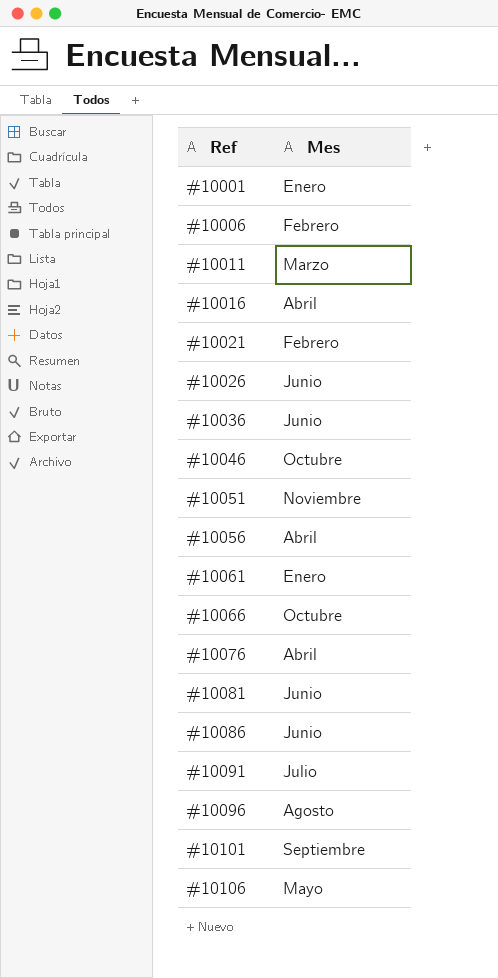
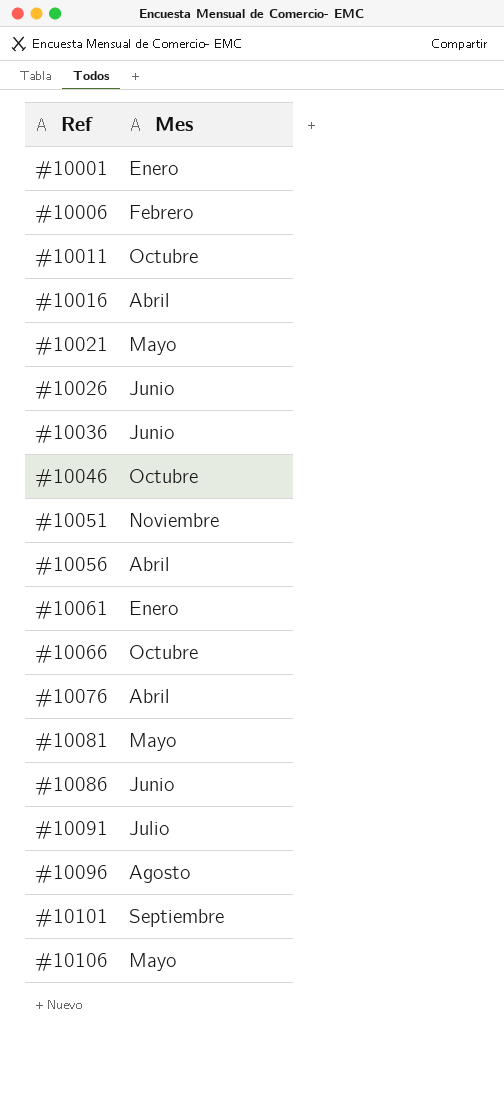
#10011 | Mes: Marzo -> Octubre
#10021 | Mes: Febrero -> Mayo
#10081 | Mes: Junio -> Mayo

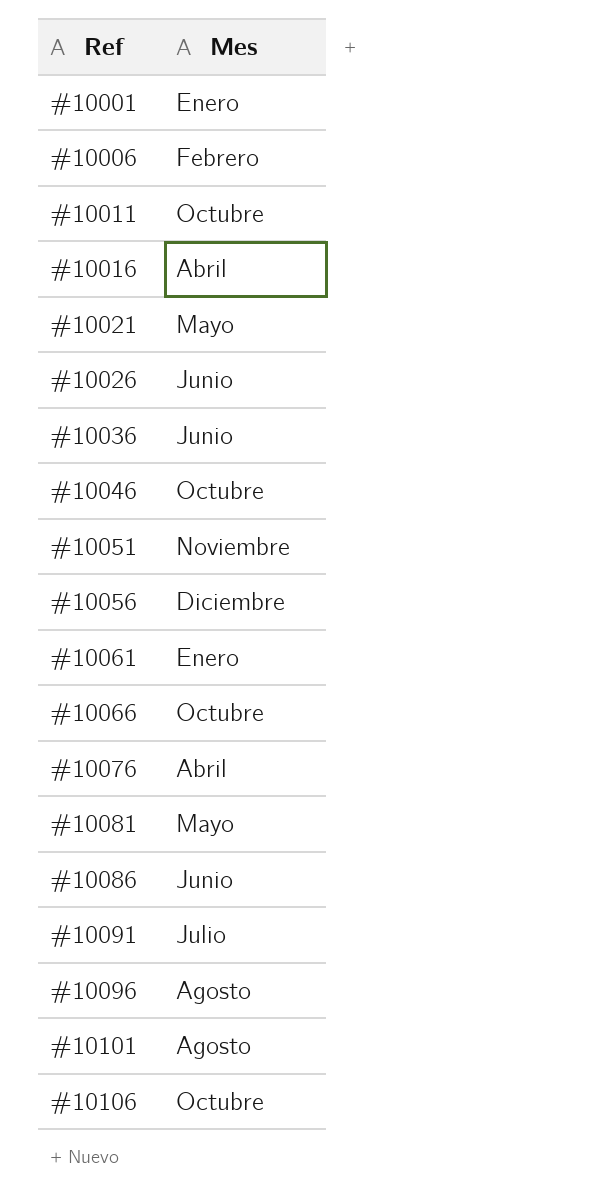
#10056 | Mes: Abril -> Diciembre
#10101 | Mes: Septiembre -> Agosto
#10106 | Mes: Mayo -> Octubre

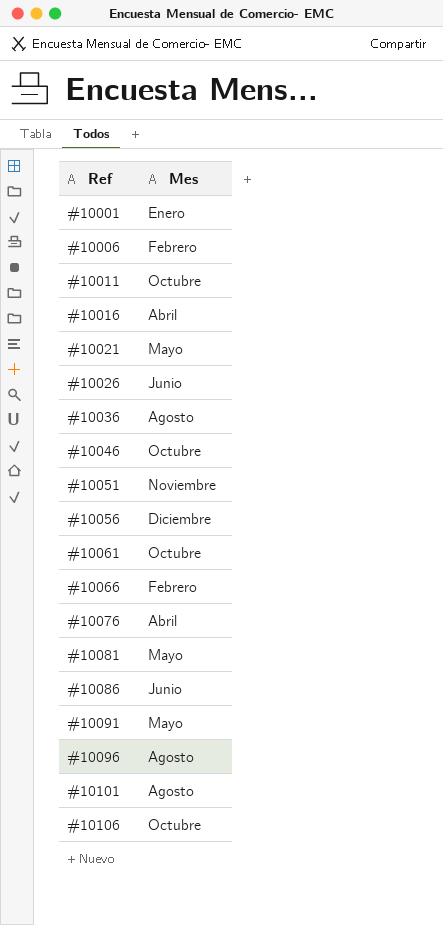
#10036 | Mes: Junio -> Agosto
#10061 | Mes: Enero -> Octubre
#10066 | Mes: Octubre -> Febrero
#10091 | Mes: Julio -> Mayo

